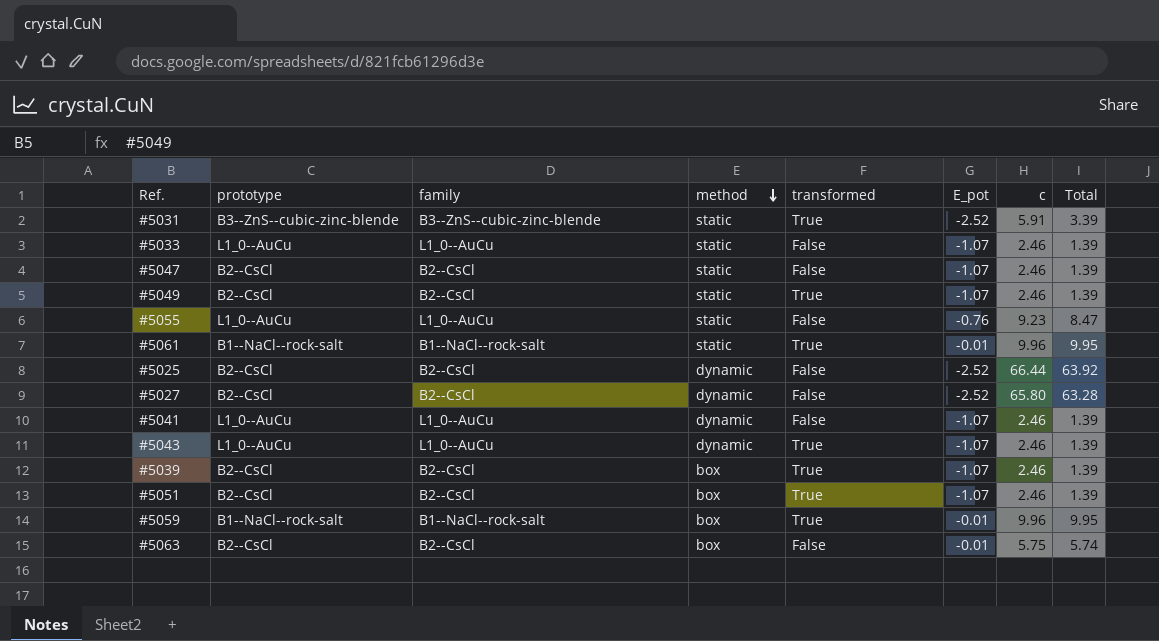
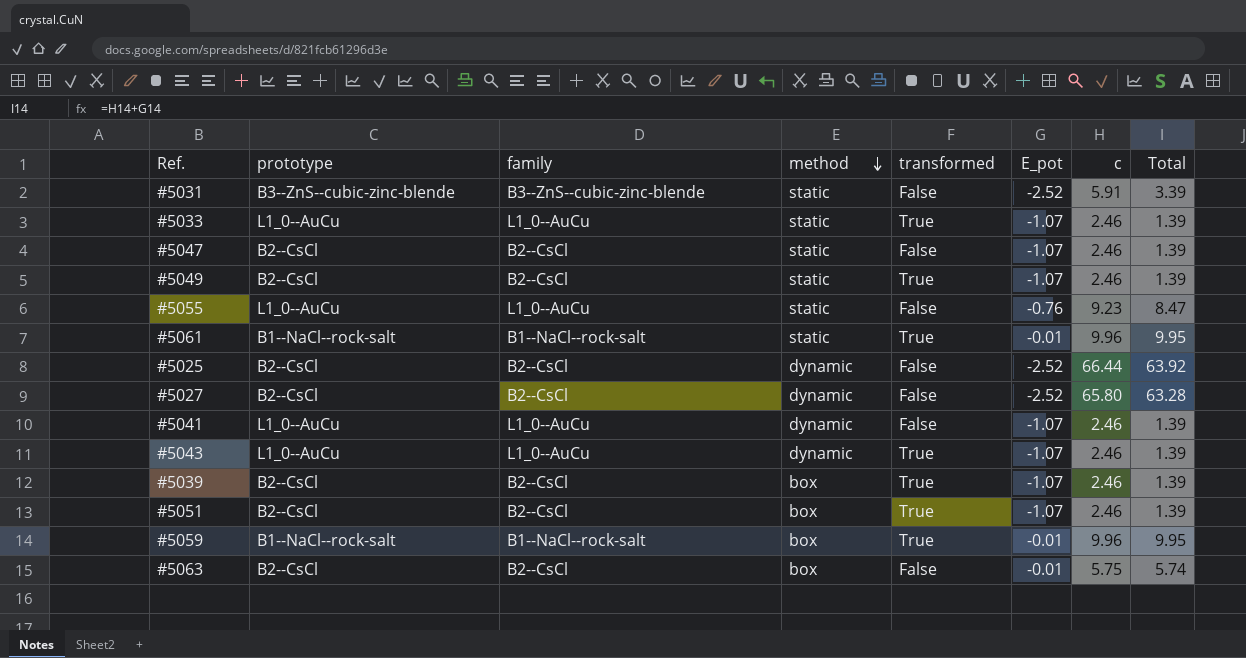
#5031 | transformed: True -> False
#5033 | transformed: False -> True

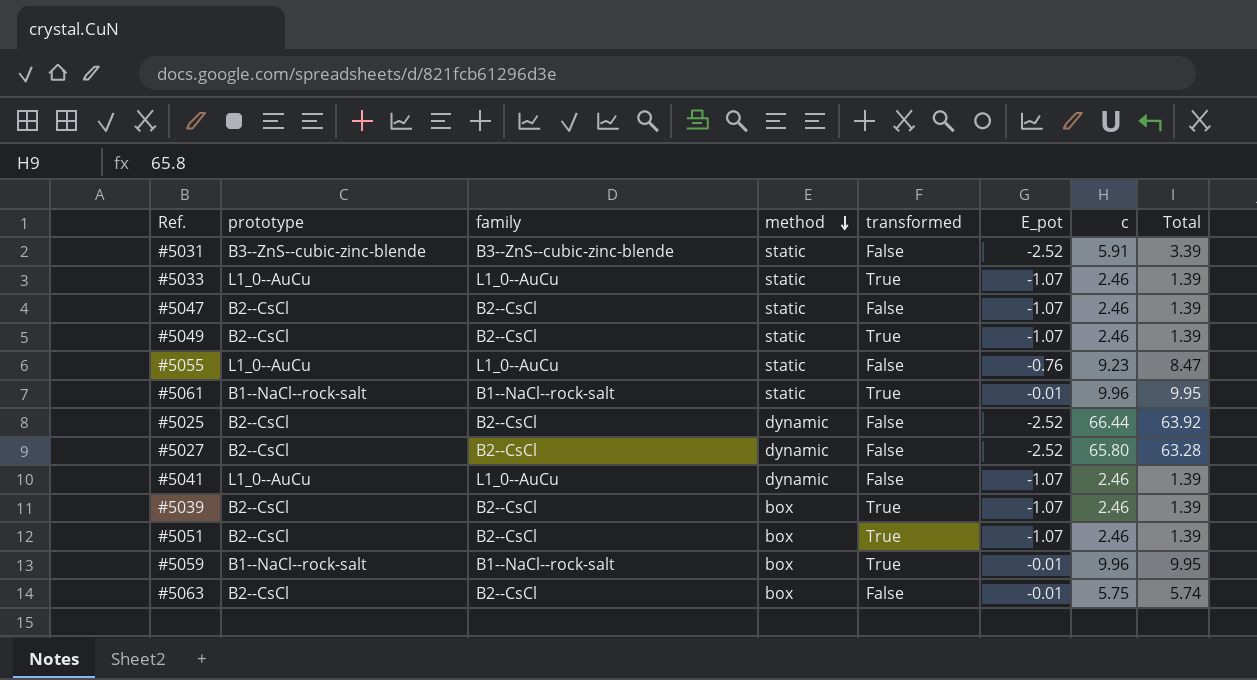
row #5043: L1_0--AuCu | L1_0--AuCu | dynamic | True | -1.07 | 2.46 | 1.39 -> none

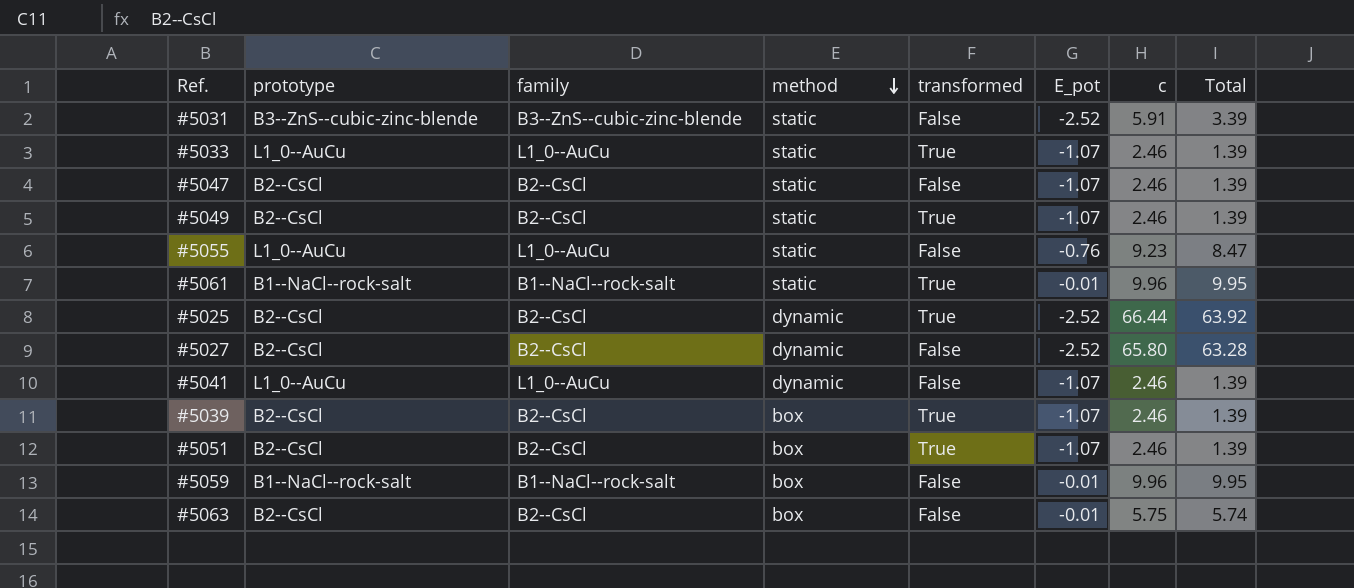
#5025 | transformed: False -> True
#5059 | transformed: True -> False

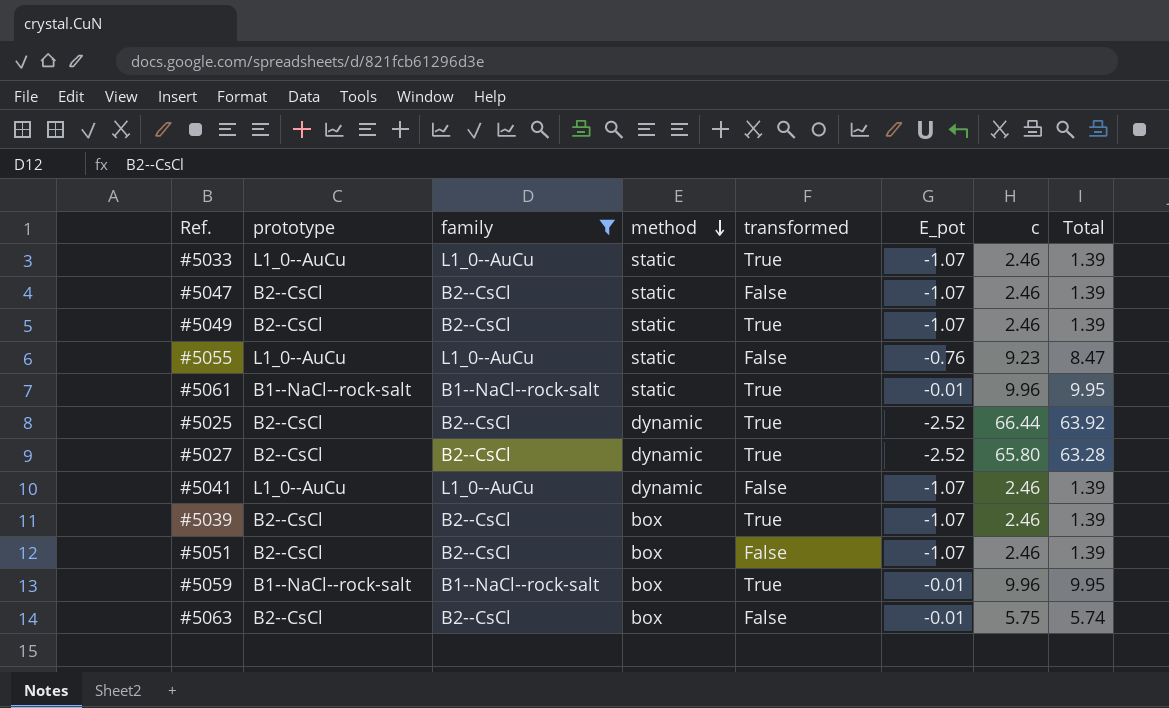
filter: none -> family != B3--ZnS--cubic-zinc-blende
#5027 | transformed: False -> True
#5051 | transformed: True -> False
#5059 | transformed: False -> True

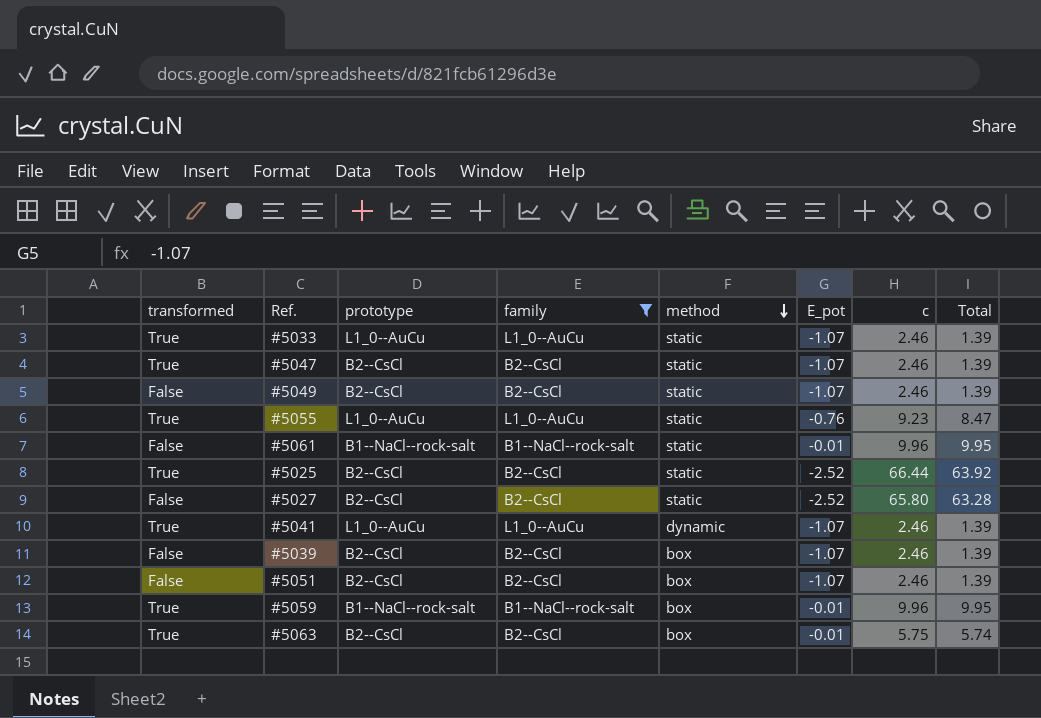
column transformed | position: 5 -> 1
#5047 | transformed: False -> True
#5049 | transformed: True -> False
#5055 | transformed: False -> True
#5061 | transformed: True -> False
#5025 | method: dynamic -> static
#5027 | transformed: True -> False
#5027 | method: dynamic -> static
#5041 | transformed: False -> True
#5039 | transformed: True -> False
#5063 | transformed: False -> True

